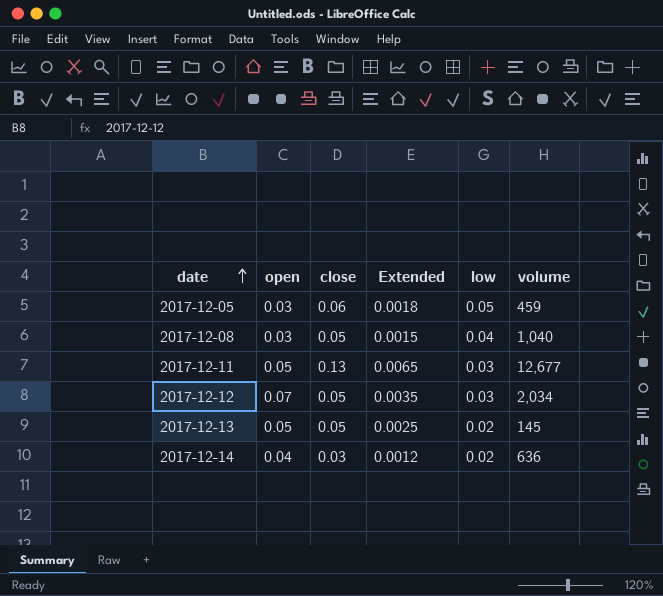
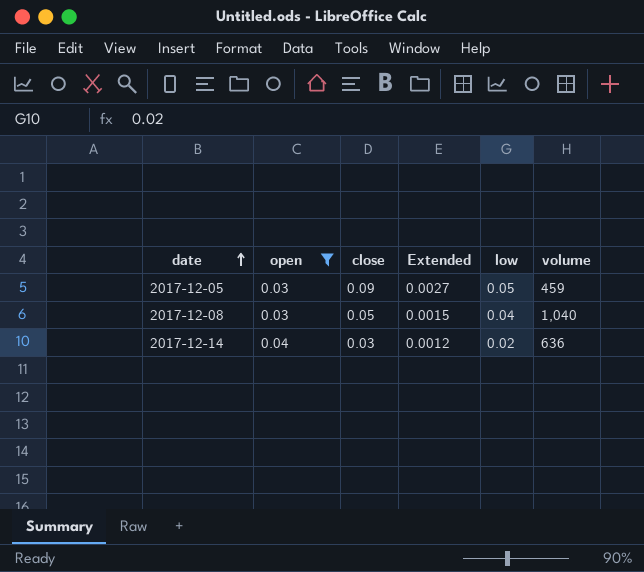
filter: none -> open <= 0.04
2017-12-05 | close: 0.06 -> 0.09
2017-12-05 | Extended: 0.0018 -> 0.0027

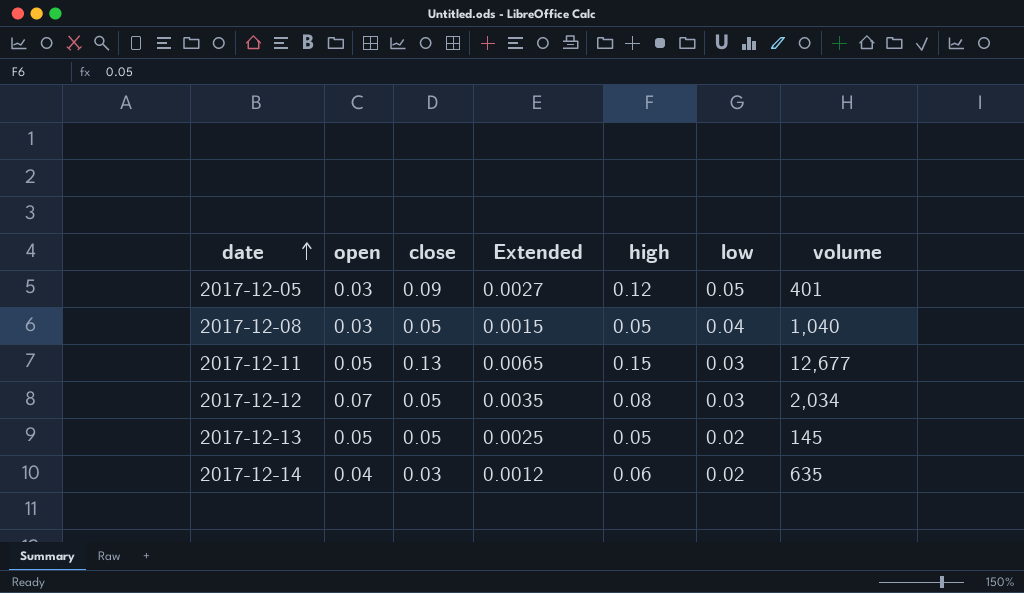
filter: open <= 0.04 -> none
column high | position: none -> 5
2017-12-05 | volume: 459 -> 401
2017-12-14 | volume: 636 -> 635

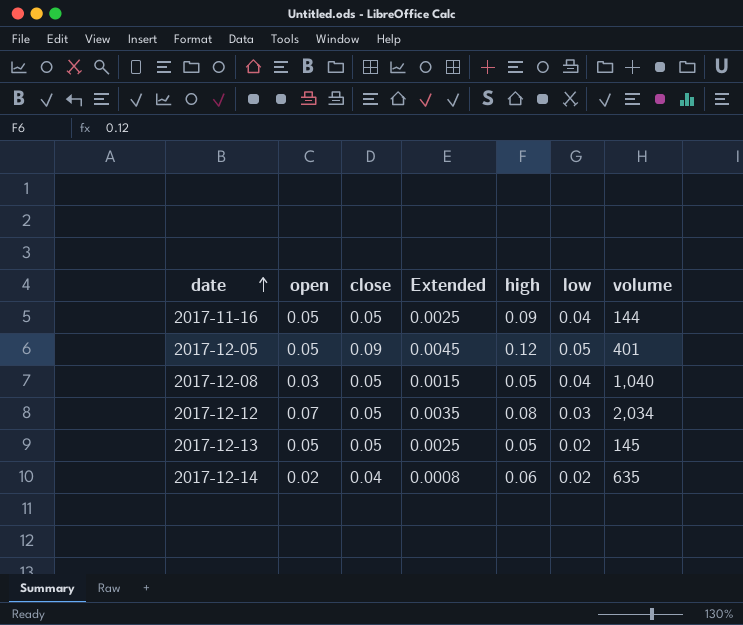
row 2017-12-11: 0.05 | 0.13 | 0.0065 | 0.15 | 0.03 | 12,677 -> none
row 2017-11-16: none -> 0.05 | 0.05 | 0.0025 | 0.09 | 0.04 | 144
2017-12-05 | open: 0.03 -> 0.05
2017-12-05 | Extended: 0.0027 -> 0.0045
2017-12-14 | open: 0.04 -> 0.02
2017-12-14 | close: 0.03 -> 0.04
2017-12-14 | Extended: 0.0012 -> 0.0008

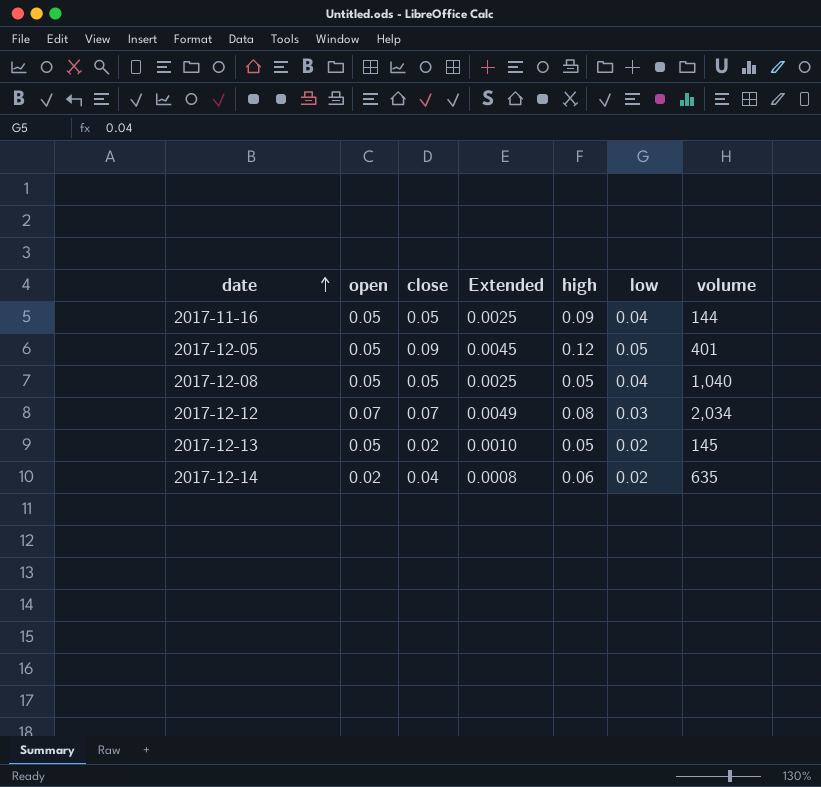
2017-12-08 | open: 0.03 -> 0.05
2017-12-08 | Extended: 0.0015 -> 0.0025
2017-12-12 | close: 0.05 -> 0.07
2017-12-12 | Extended: 0.0035 -> 0.0049
2017-12-13 | close: 0.05 -> 0.02
2017-12-13 | Extended: 0.0025 -> 0.0010

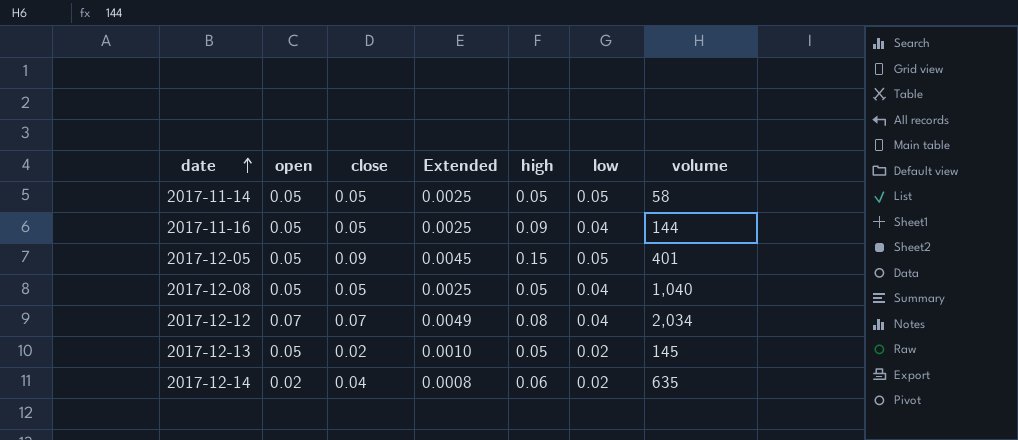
row 2017-11-14: none -> 0.05 | 0.05 | 0.0025 | 0.05 | 0.05 | 58
2017-12-05 | high: 0.12 -> 0.15
2017-12-12 | low: 0.03 -> 0.04

